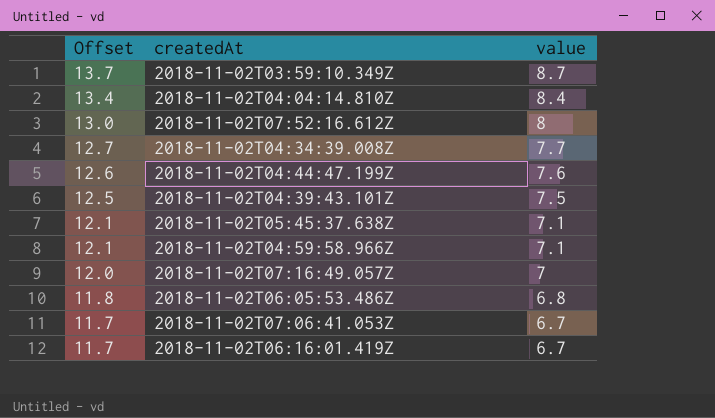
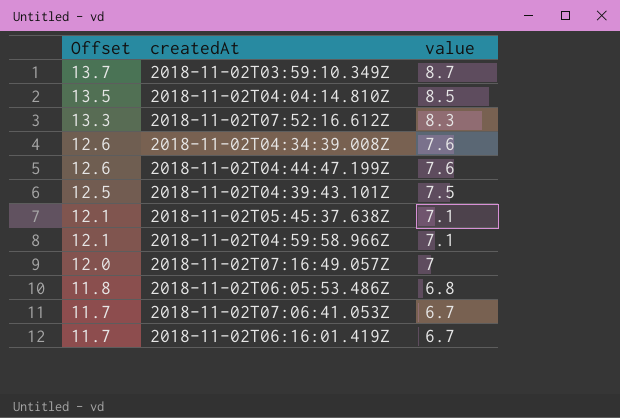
2018-11-02T04:04:14.810Z | Offset: 13.4 -> 13.5
2018-11-02T04:04:14.810Z | value: 8.4 -> 8.5
2018-11-02T07:52:16.612Z | Offset: 13.0 -> 13.3
2018-11-02T07:52:16.612Z | value: 8 -> 8.3
2018-11-02T04:34:39.008Z | Offset: 12.7 -> 12.6
2018-11-02T04:34:39.008Z | value: 7.7 -> 7.6

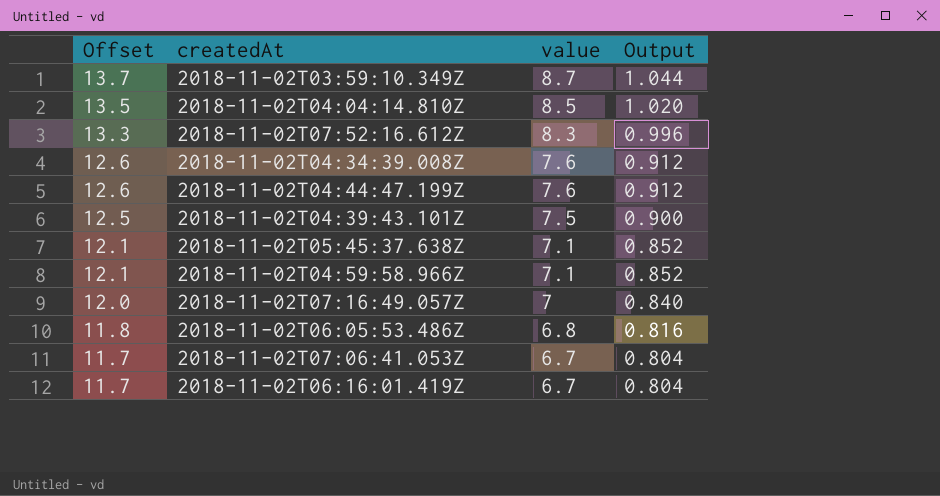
column Output | formula: none -> [value] * 0.12

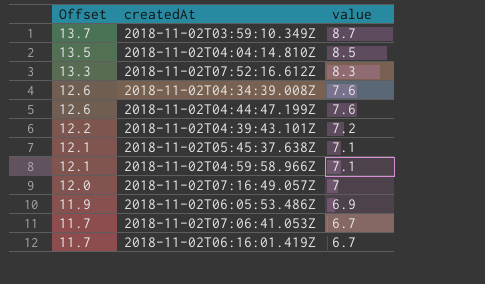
column Output | formula: [value] * 0.12 -> none
2018-11-02T04:39:43.101Z | Offset: 12.5 -> 12.2
2018-11-02T04:39:43.101Z | value: 7.5 -> 7.2
2018-11-02T06:05:53.486Z | Offset: 11.8 -> 11.9
2018-11-02T06:05:53.486Z | value: 6.8 -> 6.9

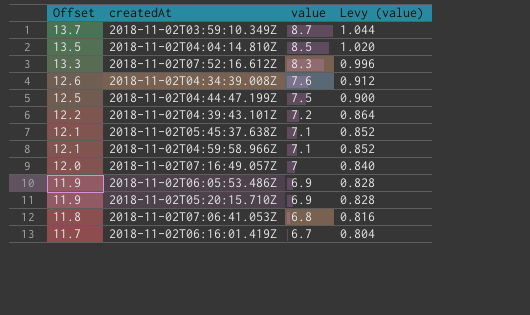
column Levy (value) | formula: none -> [value] * 0.12
2018-11-02T04:44:47.199Z | Offset: 12.6 -> 12.5
2018-11-02T04:44:47.199Z | value: 7.6 -> 7.5
row 2018-11-02T05:20:15.710Z: none -> 11.9 | 6.9 | 0.828
2018-11-02T07:06:41.053Z | Offset: 11.7 -> 11.8
2018-11-02T07:06:41.053Z | value: 6.7 -> 6.8

